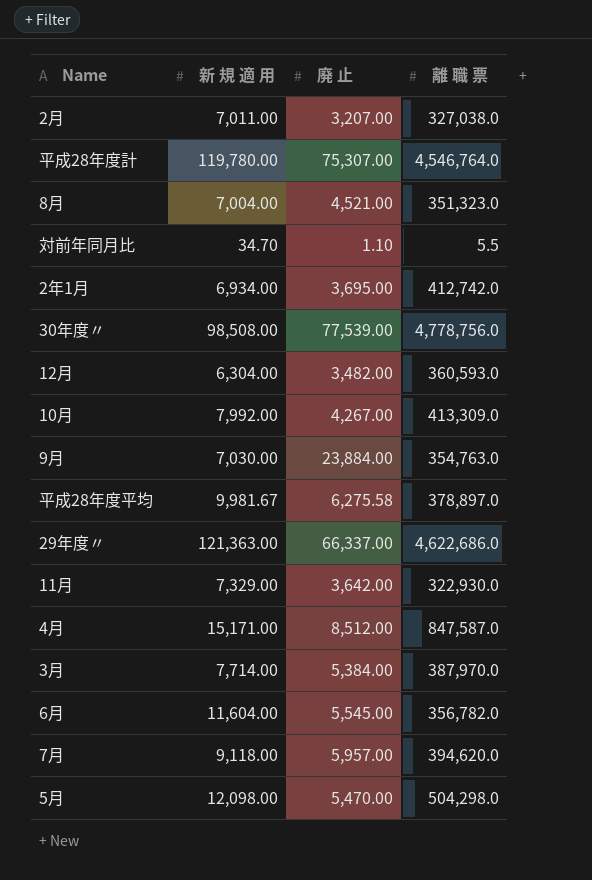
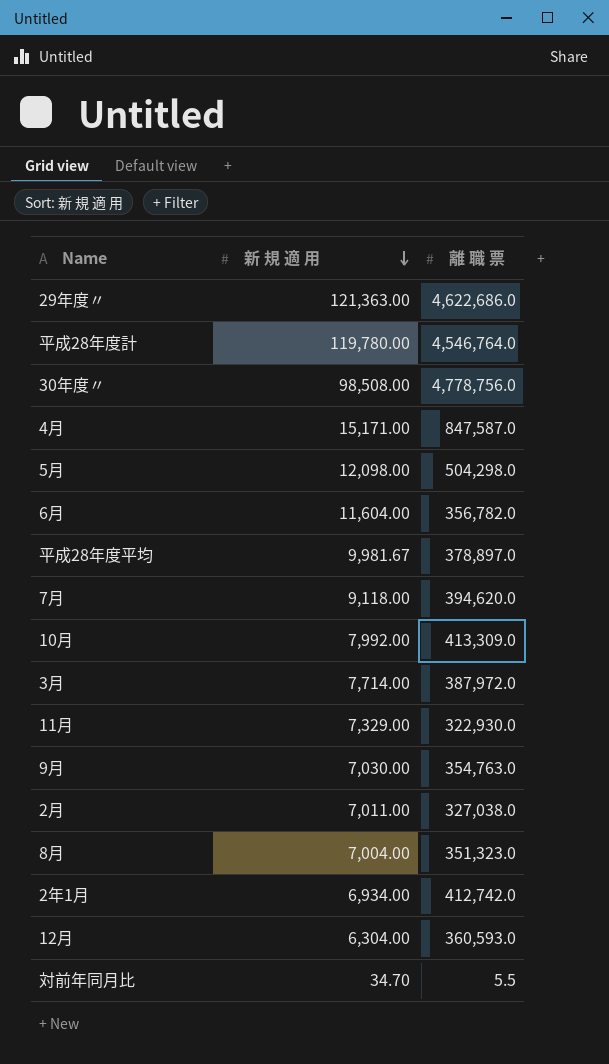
row order: none -> 新 規 適 用 descending
column 廃 止 | position: 3 -> none
3月 | 離 職 票: 387,970.0 -> 387,972.0

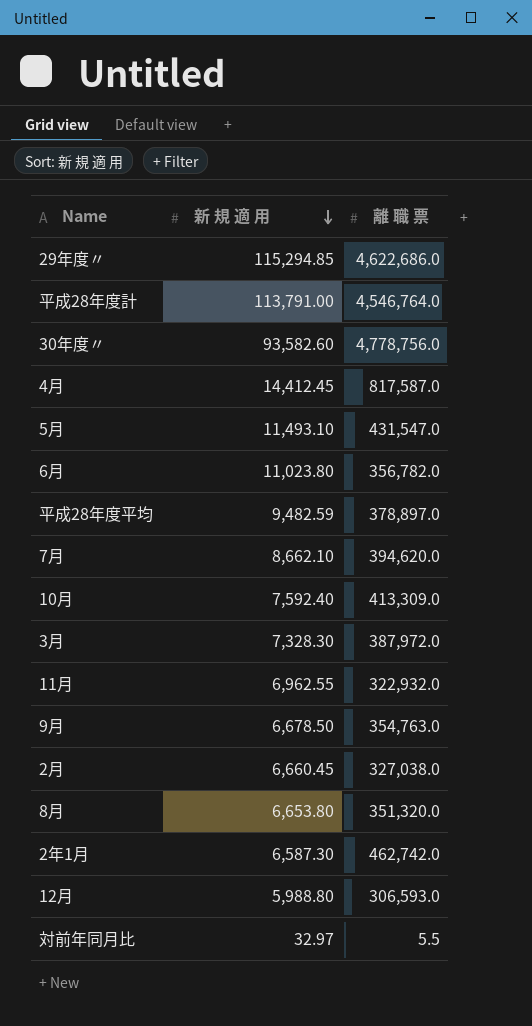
29年度〃 | 新 規 適 用: 121,363.00 -> 115,294.85
平成28年度計 | 新 規 適 用: 119,780.00 -> 113,791.00
30年度〃 | 新 規 適 用: 98,508.00 -> 93,582.60
4月 | 新 規 適 用: 15,171.00 -> 14,412.45
4月 | 離 職 票: 847,587.0 -> 817,587.0
5月 | 新 規 適 用: 12,098.00 -> 11,493.10
5月 | 離 職 票: 504,298.0 -> 431,547.0
6月 | 新 規 適 用: 11,604.00 -> 11,023.80
平成28年度平均 | 新 規 適 用: 9,981.67 -> 9,482.59
7月 | 新 規 適 用: 9,118.00 -> 8,662.10
10月 | 新 規 適 用: 7,992.00 -> 7,592.40
3月 | 新 規 適 用: 7,714.00 -> 7,328.30
11月 | 新 規 適 用: 7,329.00 -> 6,962.55
11月 | 離 職 票: 322,930.0 -> 322,932.0
9月 | 新 規 適 用: 7,030.00 -> 6,678.50
2月 | 新 規 適 用: 7,011.00 -> 6,660.45
8月 | 新 規 適 用: 7,004.00 -> 6,653.80
8月 | 離 職 票: 351,323.0 -> 351,320.0
2年1月 | 新 規 適 用: 6,934.00 -> 6,587.30
2年1月 | 離 職 票: 412,742.0 -> 462,742.0
12月 | 新 規 適 用: 6,304.00 -> 5,988.80
12月 | 離 職 票: 360,593.0 -> 306,593.0
対前年同月比 | 新 規 適 用: 34.70 -> 32.97

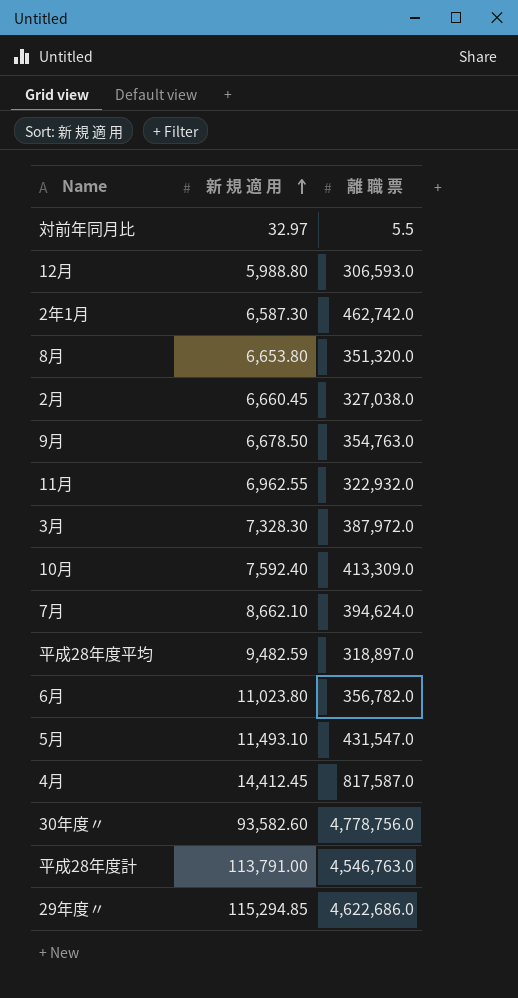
row order: 新 規 適 用 descending -> 新 規 適 用 ascending
7月 | 離 職 票: 394,620.0 -> 394,624.0
平成28年度平均 | 離 職 票: 378,897.0 -> 318,897.0
平成28年度計 | 離 職 票: 4,546,764.0 -> 4,546,763.0

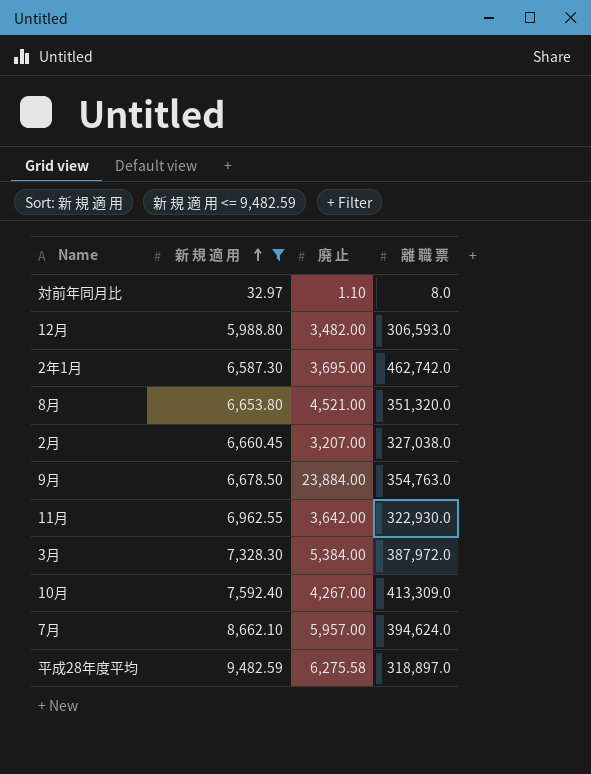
filter: none -> 新 規 適 用 <= 9,482.59
column 廃 止 | position: none -> 3
対前年同月比 | 離 職 票: 5.5 -> 8.0
11月 | 離 職 票: 322,932.0 -> 322,930.0

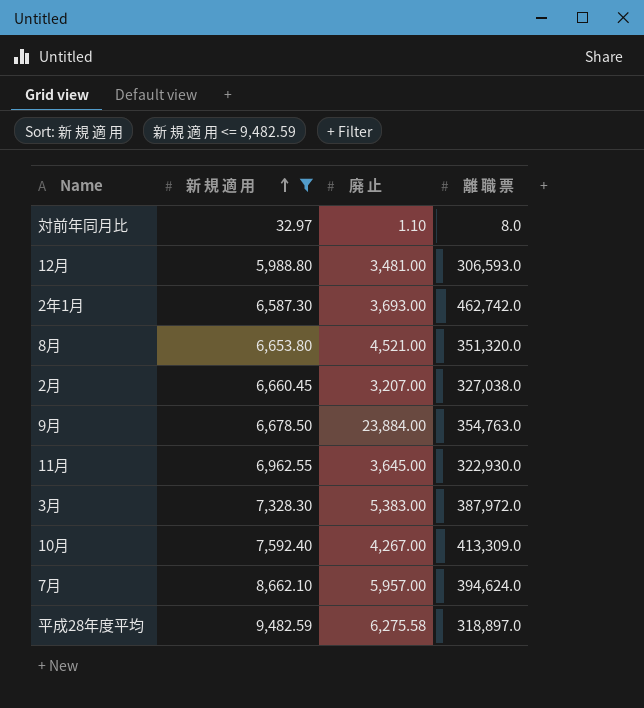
12月 | 廃 止: 3,482.00 -> 3,481.00
2年1月 | 廃 止: 3,695.00 -> 3,693.00
11月 | 廃 止: 3,642.00 -> 3,645.00
3月 | 廃 止: 5,384.00 -> 5,383.00

